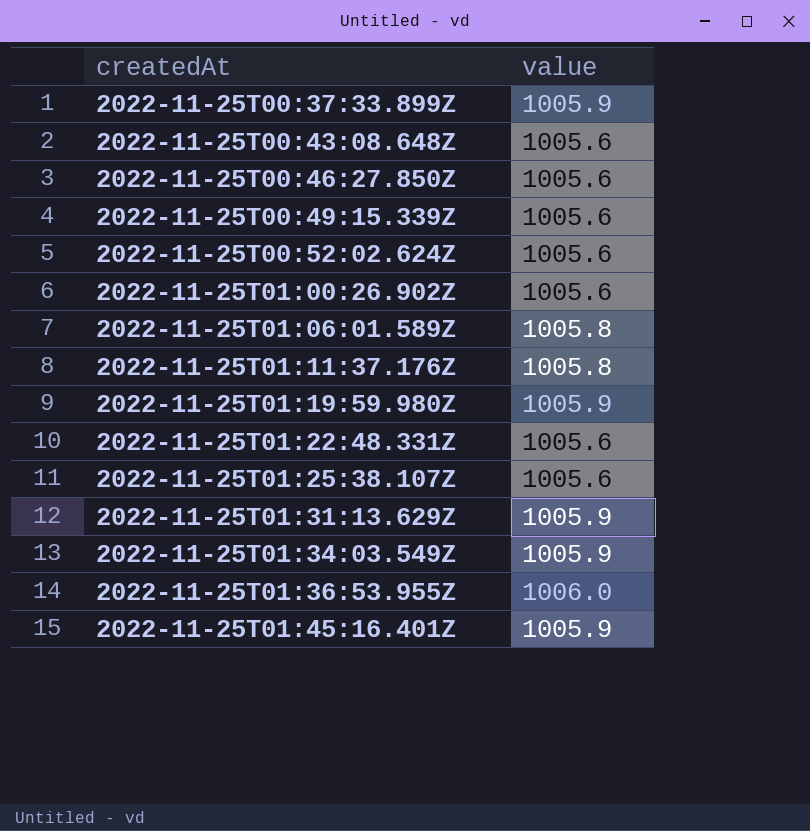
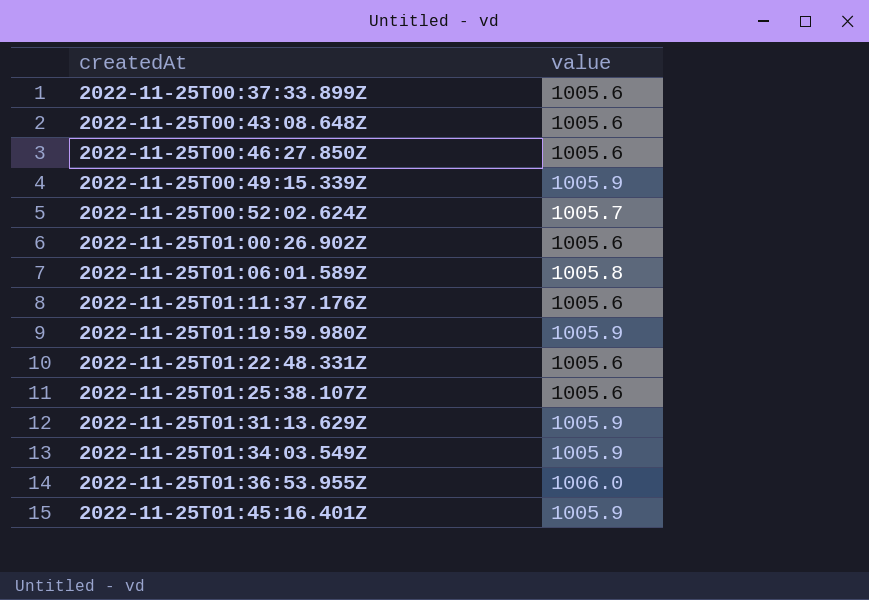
2022-11-25T00:37:33.899Z | value: 1005.9 -> 1005.6
2022-11-25T00:49:15.339Z | value: 1005.6 -> 1005.9
2022-11-25T00:52:02.624Z | value: 1005.6 -> 1005.7
2022-11-25T01:11:37.176Z | value: 1005.8 -> 1005.6

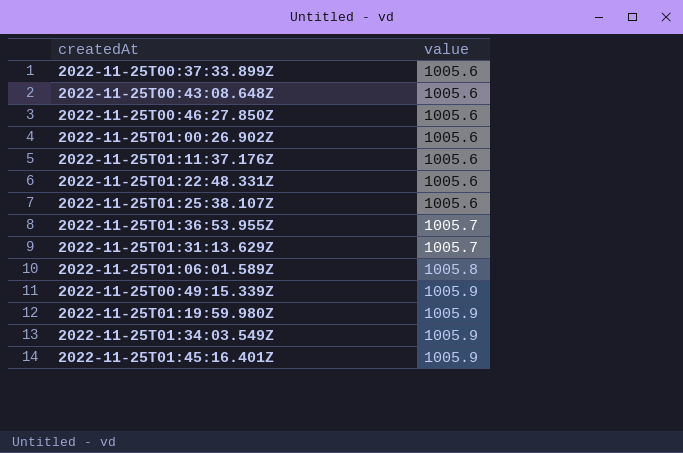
row order: createdAt ascending -> value ascending
row 2022-11-25T00:52:02.624Z: 1005.7 -> none
2022-11-25T01:36:53.955Z | value: 1006.0 -> 1005.7
2022-11-25T01:31:13.629Z | value: 1005.9 -> 1005.7

